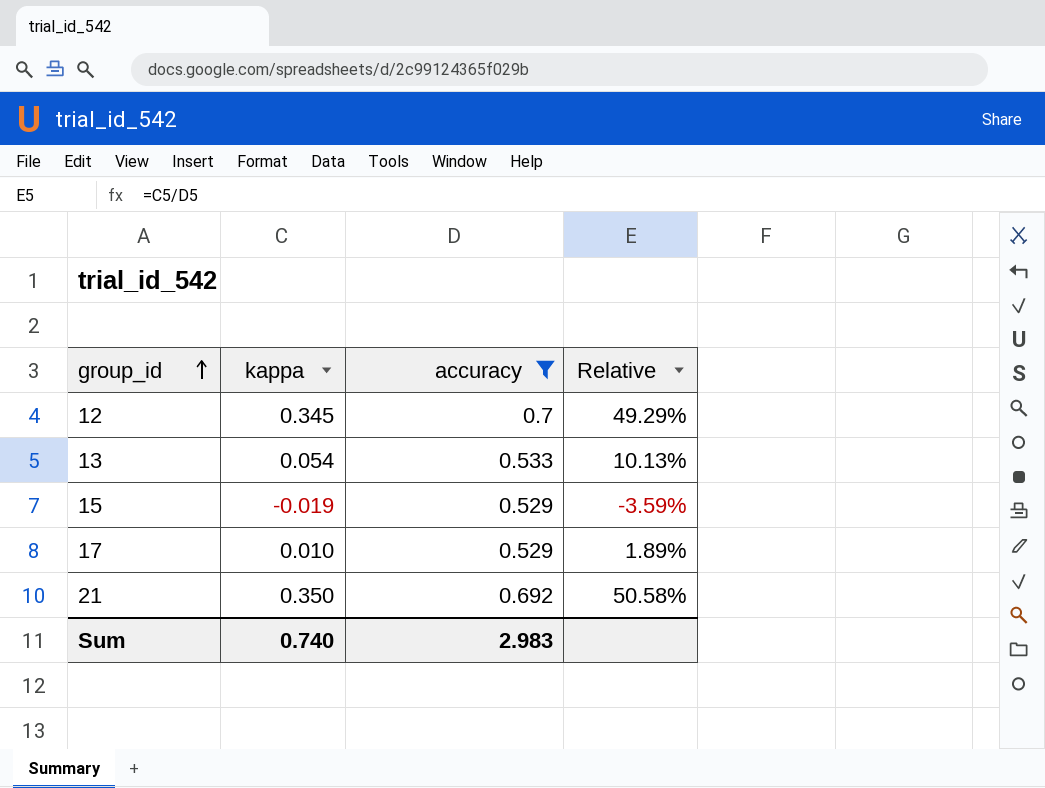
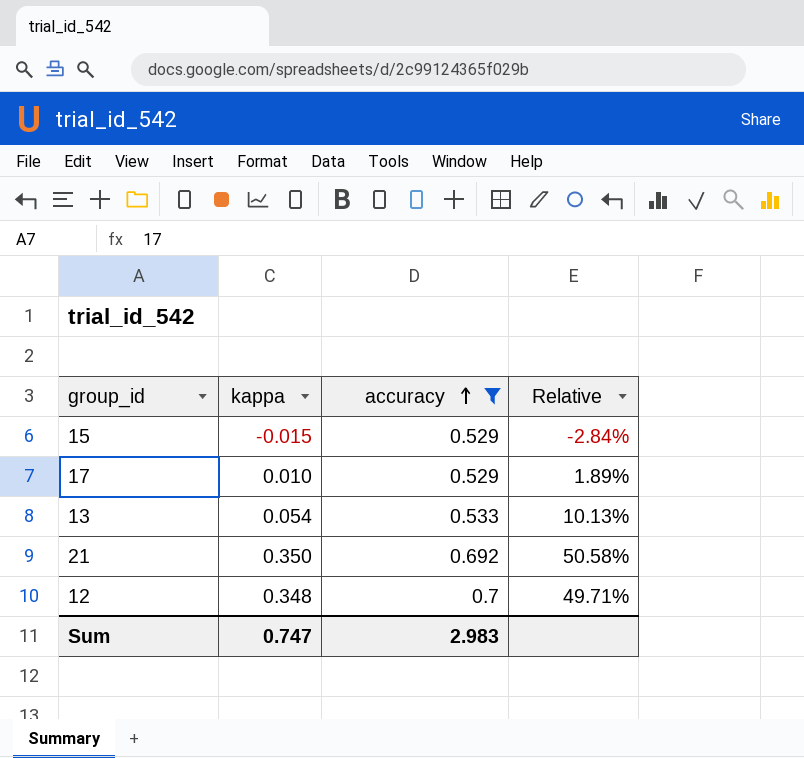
row order: group_id ascending -> accuracy ascending
15 | kappa: -0.019 -> -0.015
15 | Relative: -3.59% -> -2.84%
12 | kappa: 0.345 -> 0.348
12 | Relative: 49.29% -> 49.71%
Sum | kappa: 0.740 -> 0.747

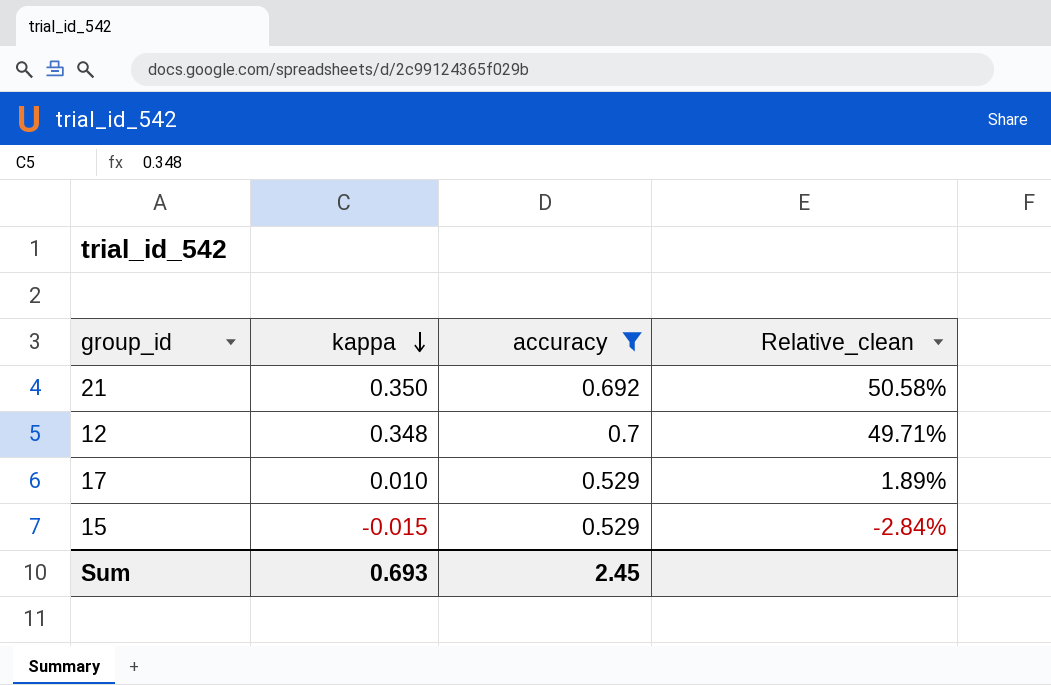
row order: accuracy ascending -> kappa descending
column name: Relative -> Relative_clean
row 13: 0.054 | 0.533 | 10.13% -> none
Sum | kappa: 0.747 -> 0.693
Sum | accuracy: 2.983 -> 2.45

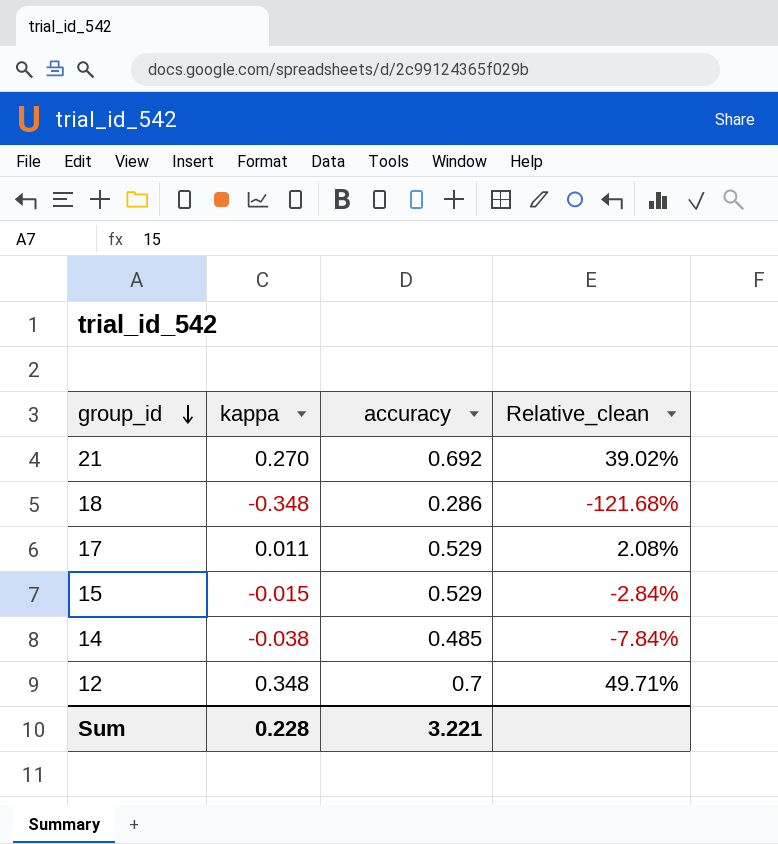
filter: accuracy >= 0.529 -> none
row order: kappa descending -> group_id descending
21 | kappa: 0.350 -> 0.270
21 | Relative_clean: 50.58% -> 39.02%
17 | kappa: 0.010 -> 0.011
17 | Relative_clean: 1.89% -> 2.08%
Sum | kappa: 0.693 -> 0.228
Sum | accuracy: 2.45 -> 3.221

